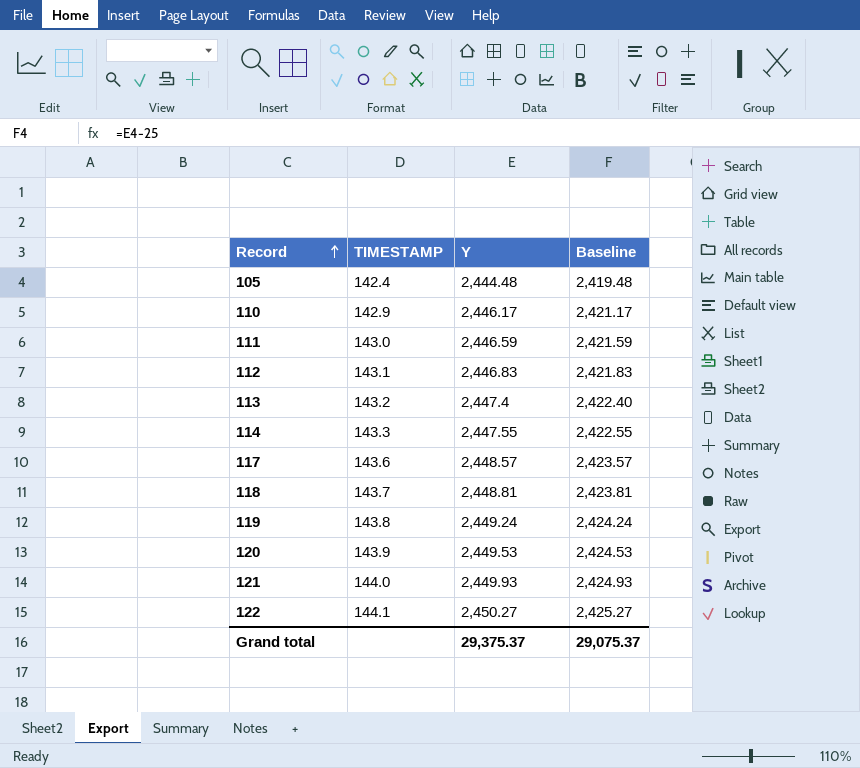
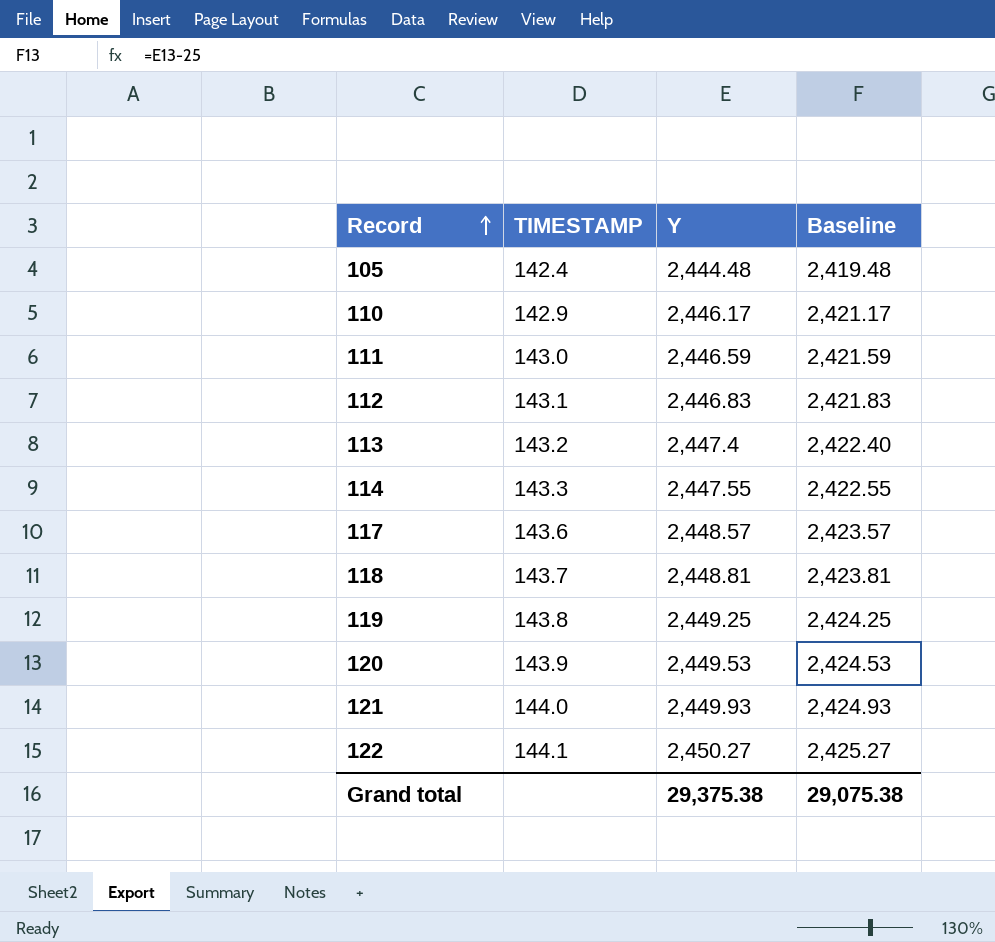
119 | Y: 2,449.24 -> 2,449.25
119 | Baseline: 2,424.24 -> 2,424.25
Grand total | Y: 29,375.37 -> 29,375.38
Grand total | Baseline: 29,075.37 -> 29,075.38

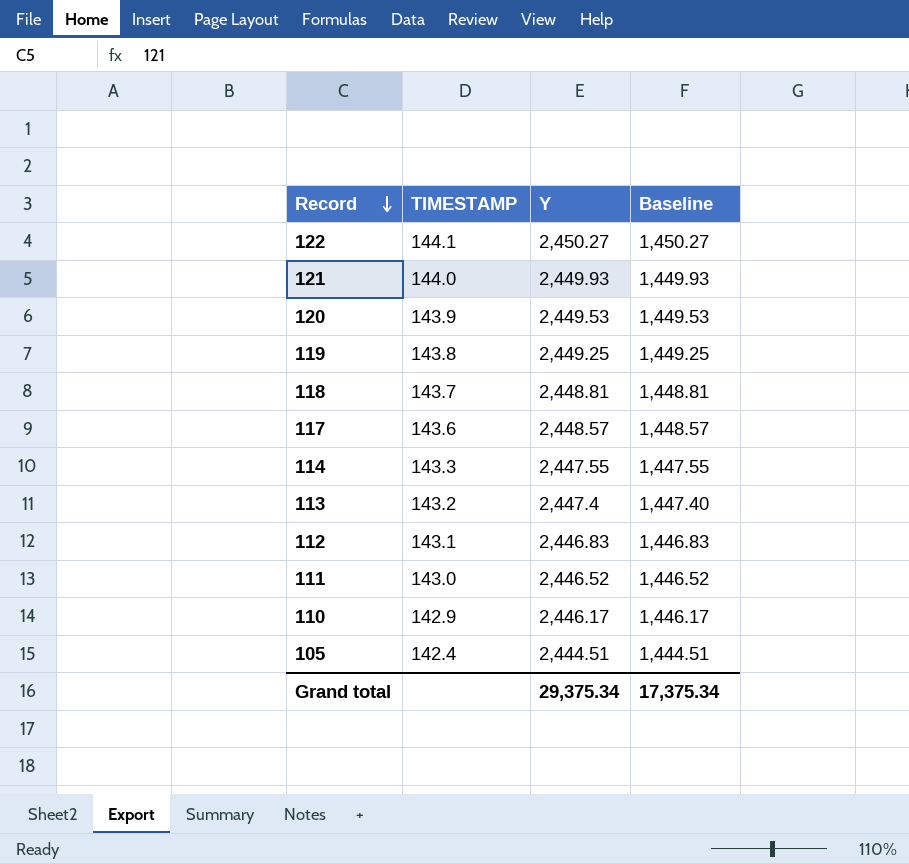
row order: Record ascending -> Record descending
column Baseline | formula: [Y] - 25 -> [Y] - 1000
111 | Y: 2,446.59 -> 2,446.52
105 | Y: 2,444.48 -> 2,444.51
Grand total | Y: 29,375.38 -> 29,375.34
Grand total | Baseline: 29,075.38 -> 17,375.34

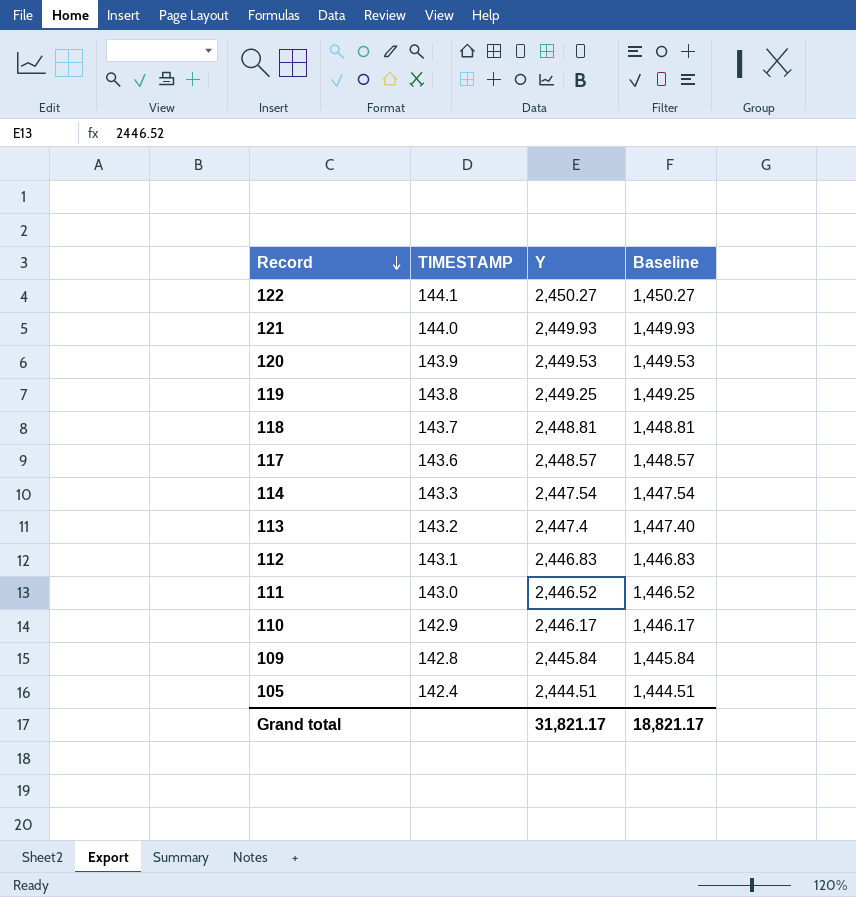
114 | Y: 2,447.55 -> 2,447.54
114 | Baseline: 1,447.55 -> 1,447.54
row 109: none -> 142.8 | 2,445.84 | 1,445.84
Grand total | Y: 29,375.34 -> 31,821.17
Grand total | Baseline: 17,375.34 -> 18,821.17

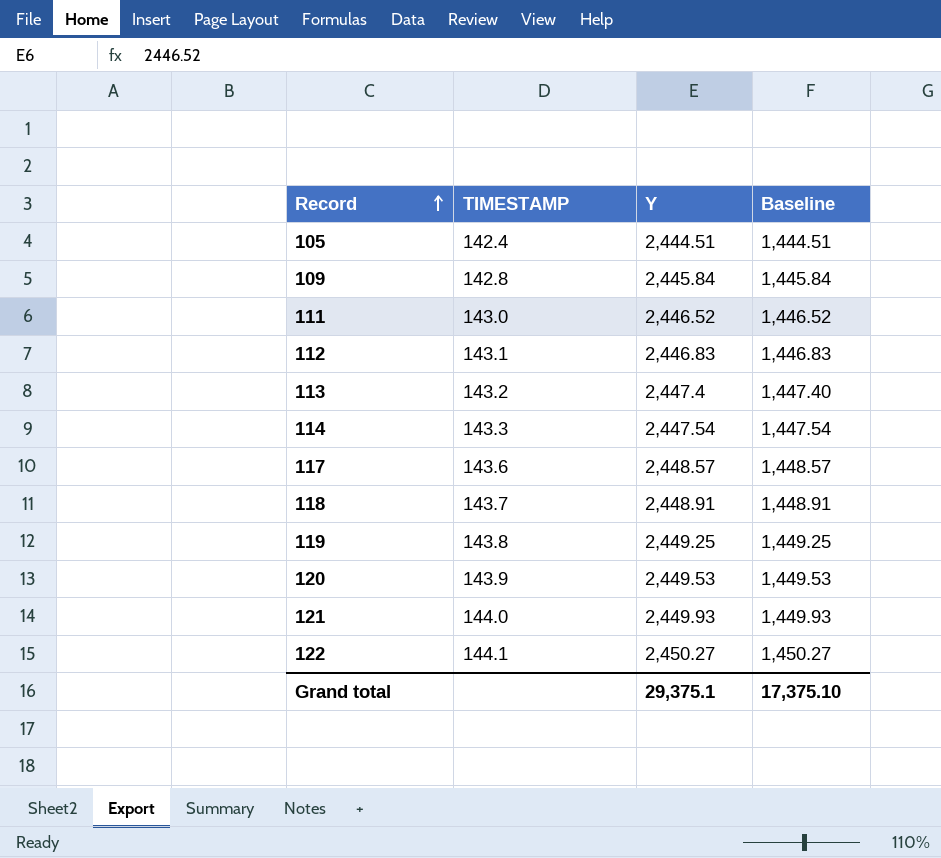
row order: Record descending -> Record ascending
row 110: 142.9 | 2,446.17 | 1,446.17 -> none
118 | Y: 2,448.81 -> 2,448.91
118 | Baseline: 1,448.81 -> 1,448.91
Grand total | Y: 31,821.17 -> 29,375.1
Grand total | Baseline: 18,821.17 -> 17,375.10

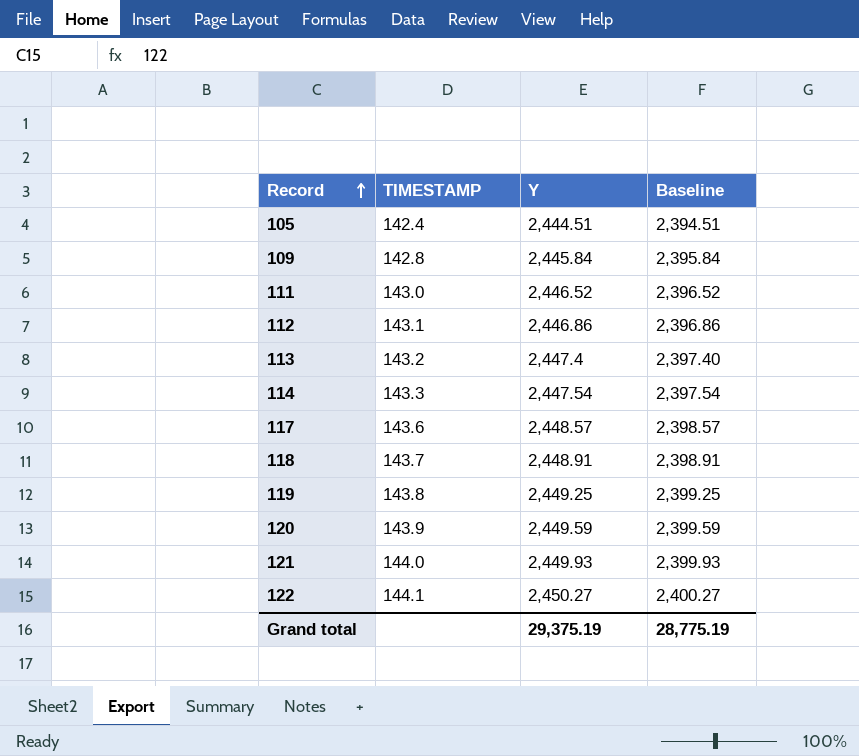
column Baseline | formula: [Y] - 1000 -> [Y] - 50
112 | Y: 2,446.83 -> 2,446.86
120 | Y: 2,449.53 -> 2,449.59
Grand total | Y: 29,375.1 -> 29,375.19
Grand total | Baseline: 17,375.10 -> 28,775.19

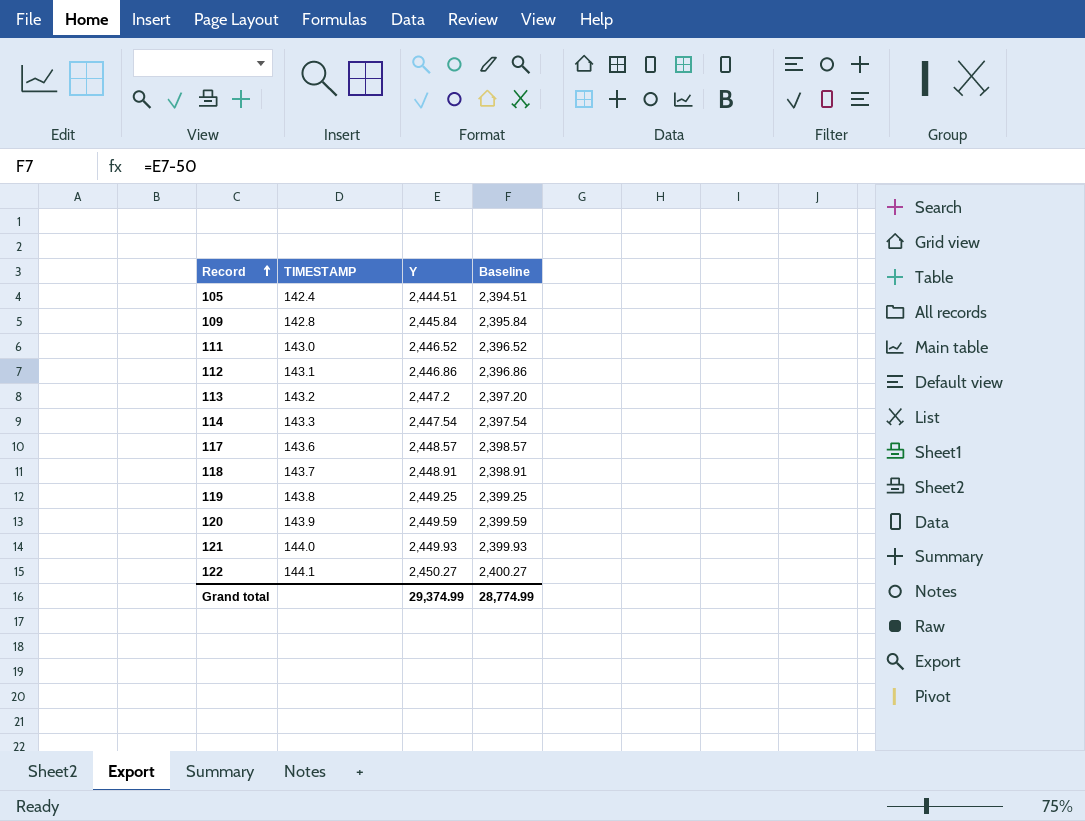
113 | Y: 2,447.4 -> 2,447.2
113 | Baseline: 2,397.40 -> 2,397.20
Grand total | Y: 29,375.19 -> 29,374.99
Grand total | Baseline: 28,775.19 -> 28,774.99

